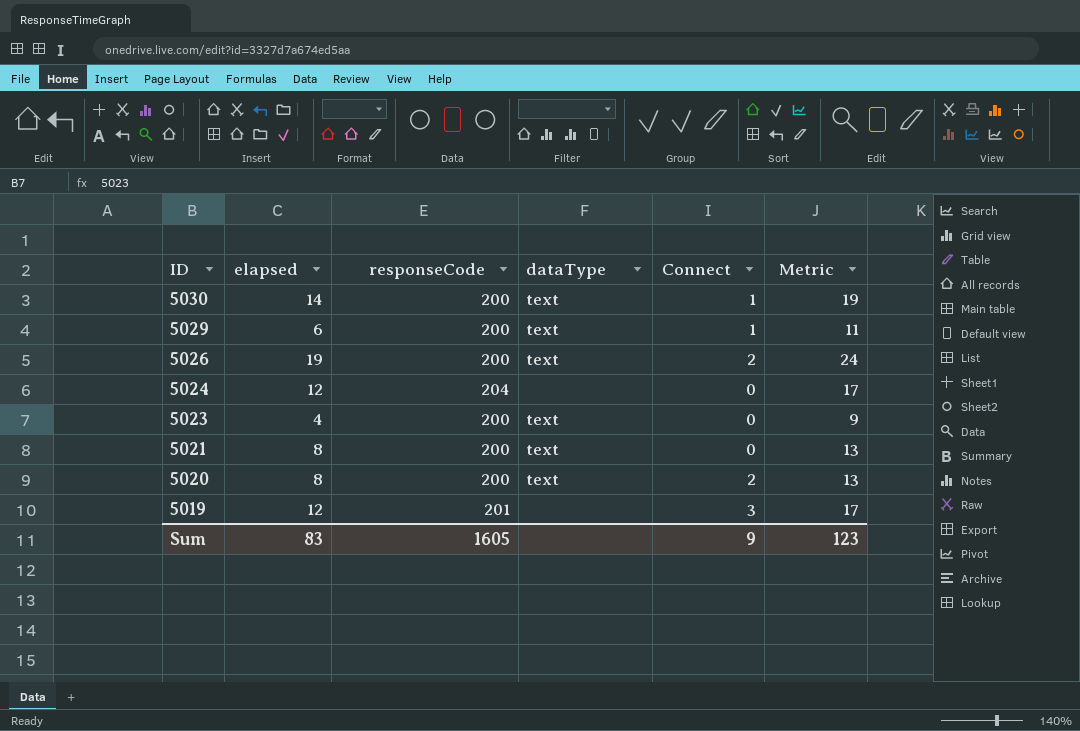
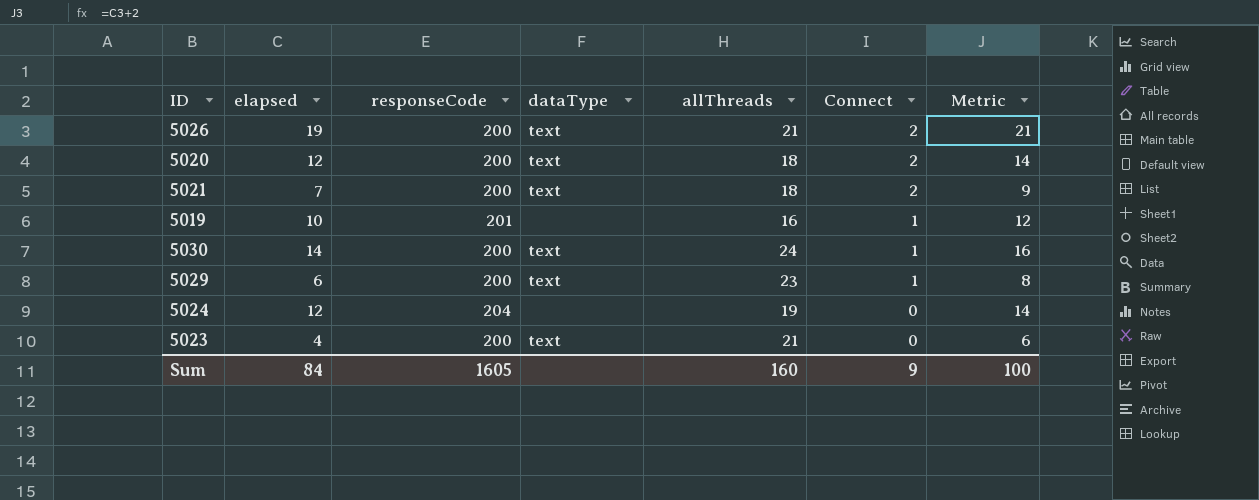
row order: ID descending -> Connect descending
column allThreads | position: none -> 5
column Metric | formula: [elapsed] + 5 -> [elapsed] + 2
5020 | elapsed: 8 -> 12
5021 | elapsed: 8 -> 7
5021 | Connect: 0 -> 2
5019 | elapsed: 12 -> 10
5019 | Connect: 3 -> 1
Sum | elapsed: 83 -> 84
Sum | Metric: 123 -> 100

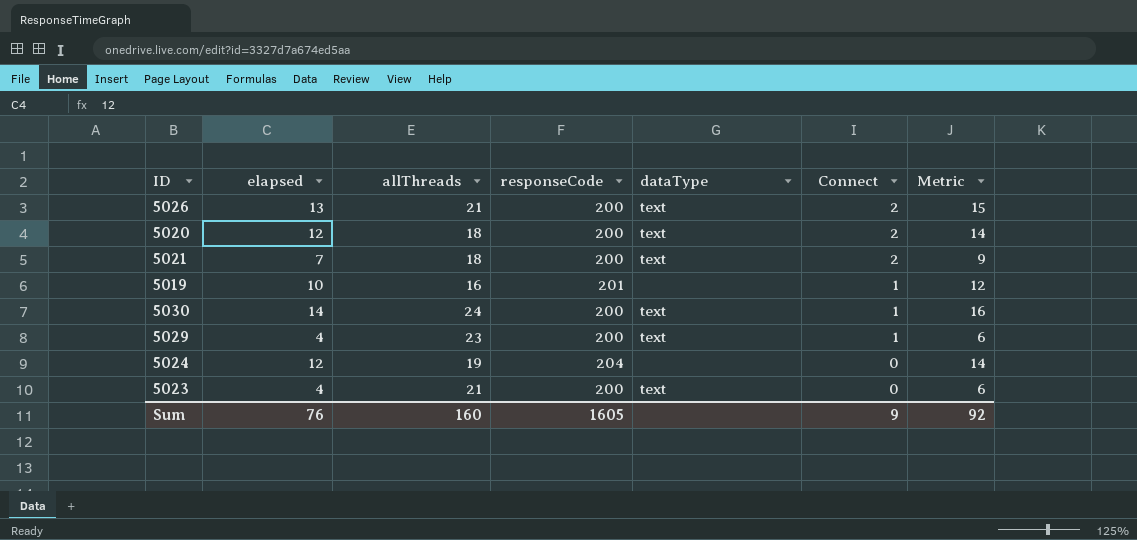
column allThreads | position: 5 -> 3
5026 | elapsed: 19 -> 13
5026 | Metric: 21 -> 15
5029 | elapsed: 6 -> 4
5029 | Metric: 8 -> 6
Sum | elapsed: 84 -> 76
Sum | Metric: 100 -> 92

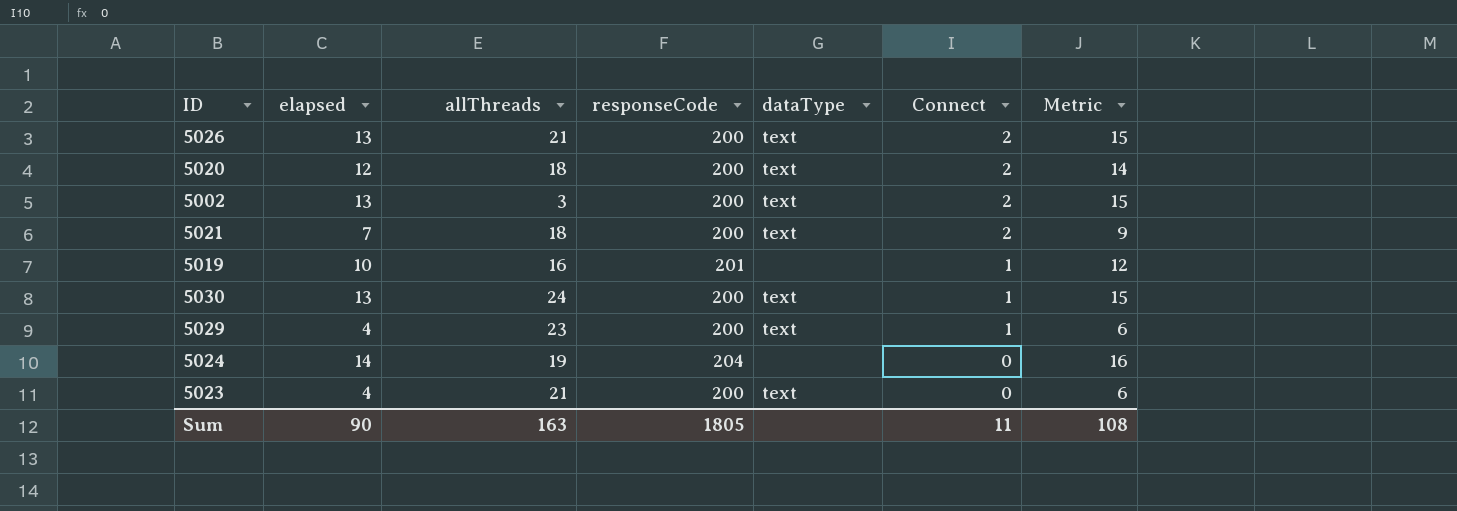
row 5002: none -> 13 | 3 | 200 | text | 2 | 15
5030 | elapsed: 14 -> 13
5030 | Metric: 16 -> 15
5024 | elapsed: 12 -> 14
5024 | Metric: 14 -> 16
Sum | elapsed: 76 -> 90
Sum | allThreads: 160 -> 163
Sum | responseCode: 1605 -> 1805
Sum | Connect: 9 -> 11
Sum | Metric: 92 -> 108

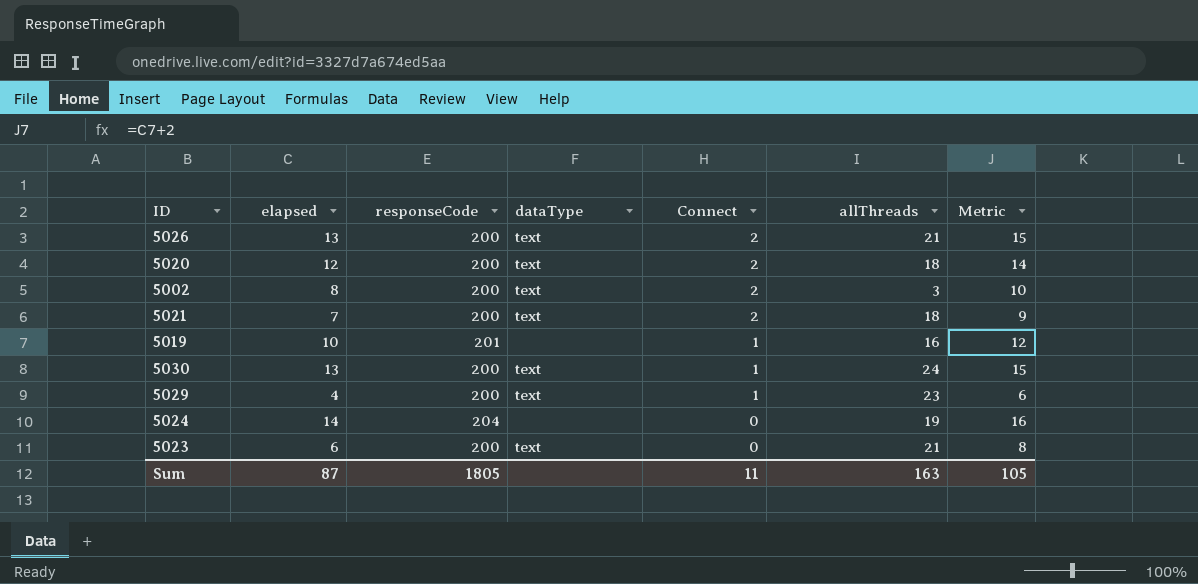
column allThreads | position: 3 -> 6
5002 | elapsed: 13 -> 8
5002 | Metric: 15 -> 10
5023 | elapsed: 4 -> 6
5023 | Metric: 6 -> 8
Sum | elapsed: 90 -> 87
Sum | Metric: 108 -> 105

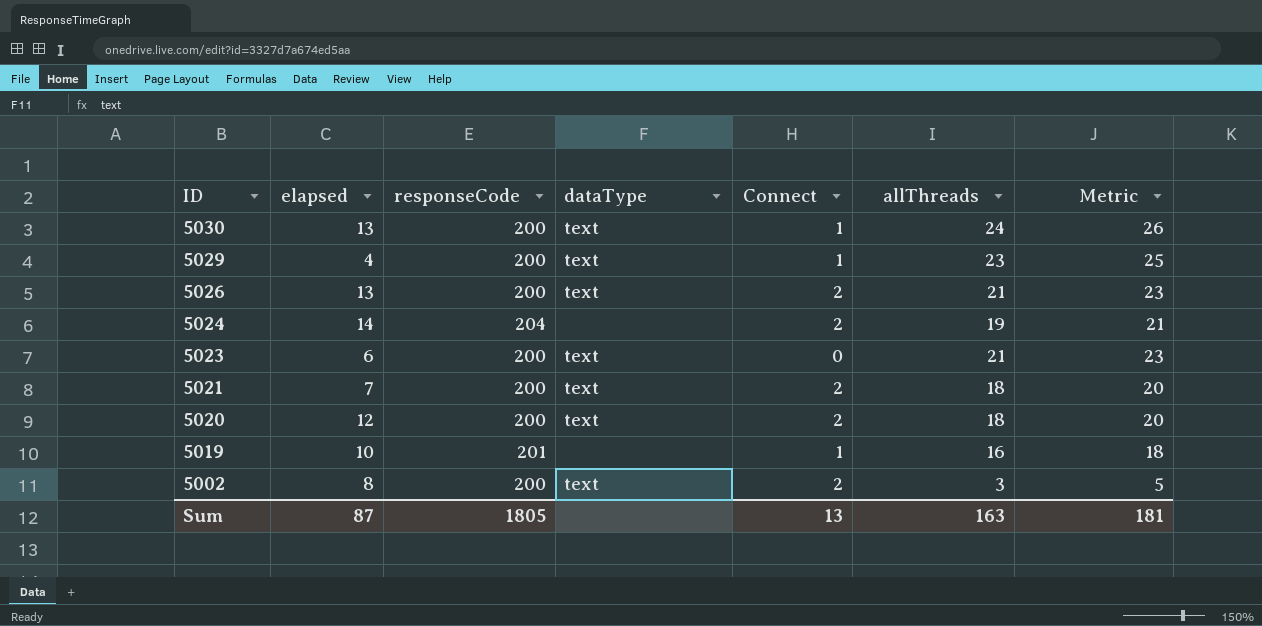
row order: Connect descending -> ID descending
column Metric | formula: [elapsed] + 2 -> [allThreads] + 2
5024 | Connect: 0 -> 2
Sum | Connect: 11 -> 13
Sum | Metric: 105 -> 181

